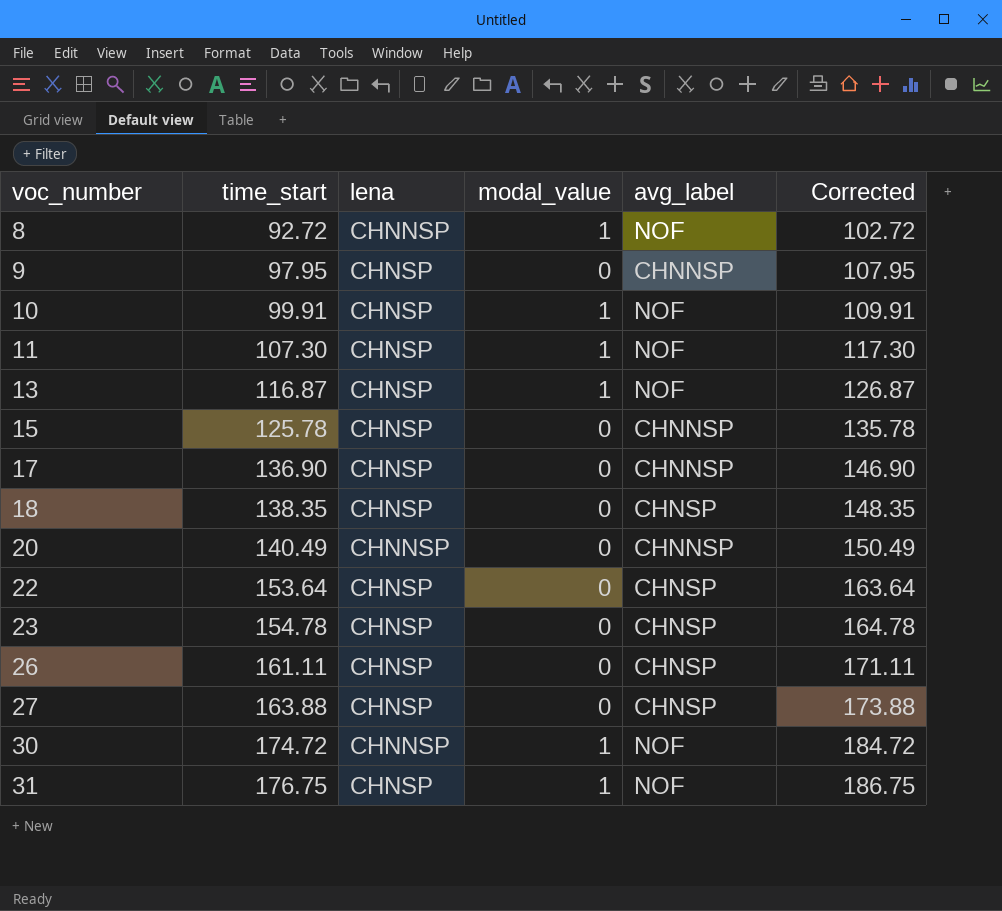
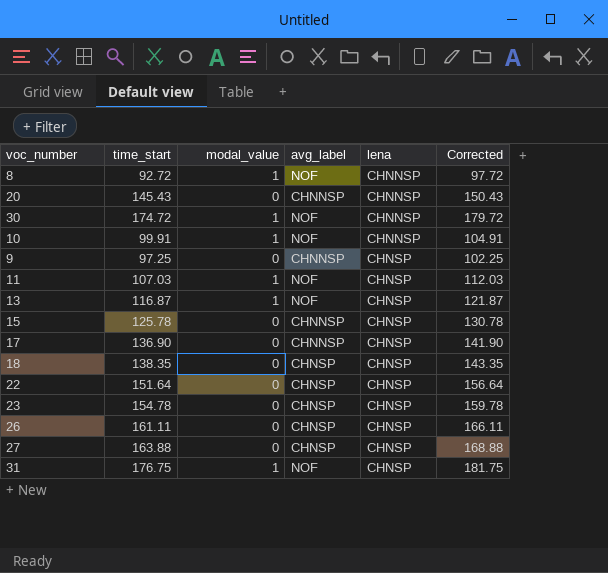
row order: voc_number ascending -> lena ascending
column lena | position: 3 -> 5
column Corrected | formula: [time_start] + 10 -> [time_start] + 5
20 | time_start: 140.49 -> 145.43
10 | lena: CHNSP -> CHNNSP
9 | time_start: 97.95 -> 97.25
11 | time_start: 107.30 -> 107.03
22 | time_start: 153.64 -> 151.64

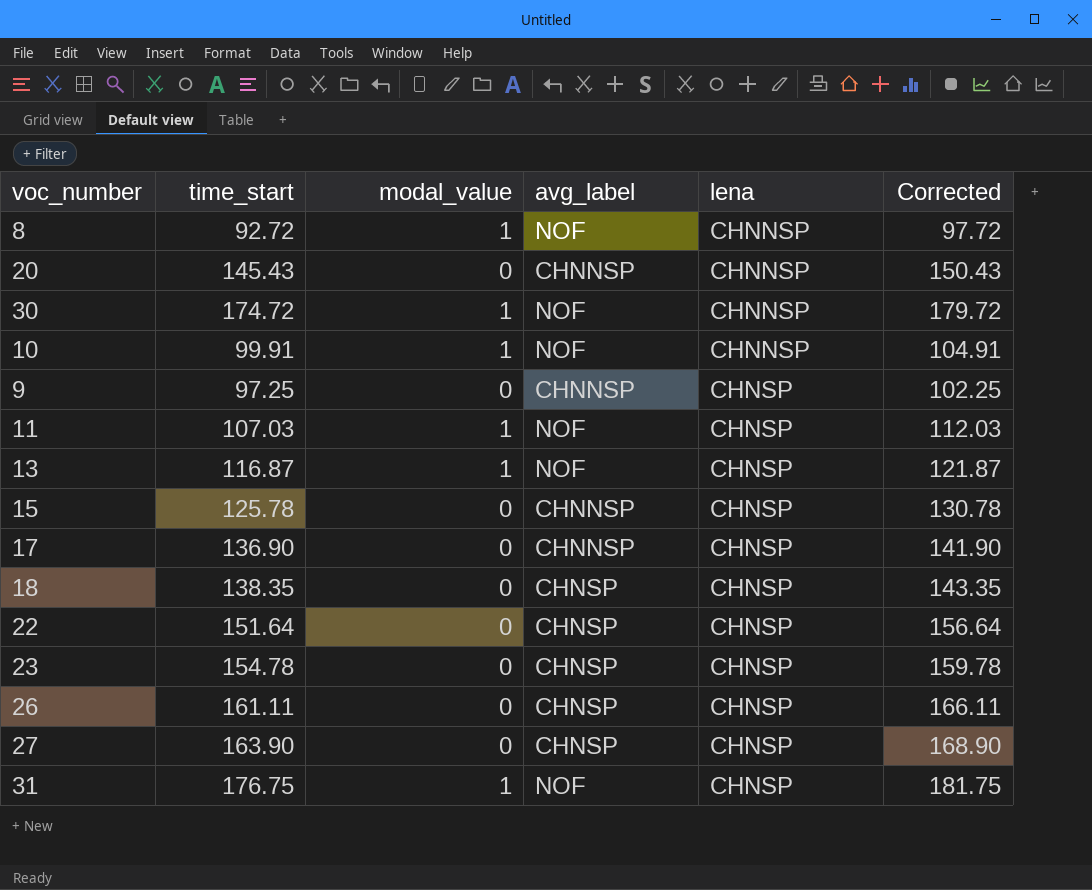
27 | time_start: 163.88 -> 163.90
27 | Corrected: 168.88 -> 168.90

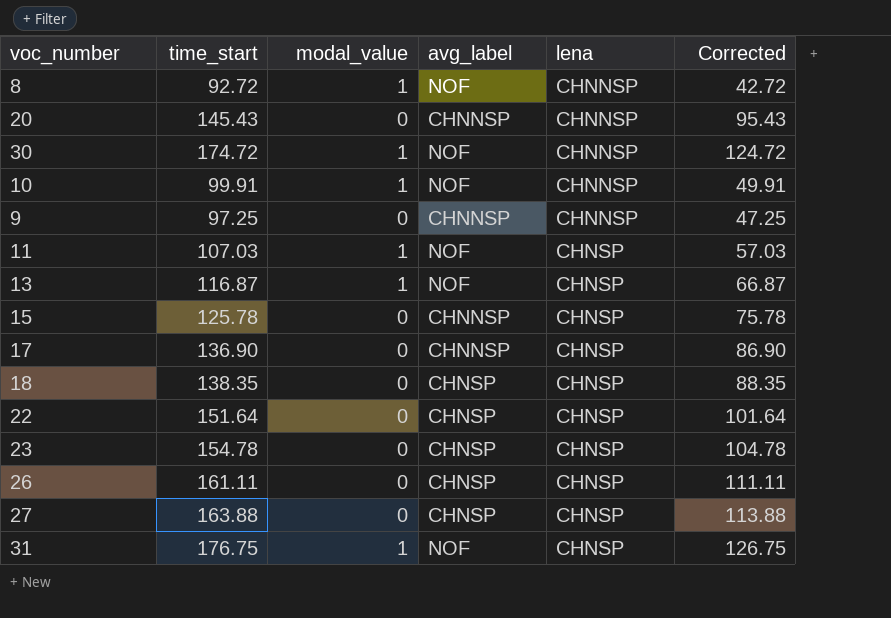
column Corrected | formula: [time_start] + 5 -> [time_start] - 50
9 | lena: CHNSP -> CHNNSP
27 | time_start: 163.90 -> 163.88

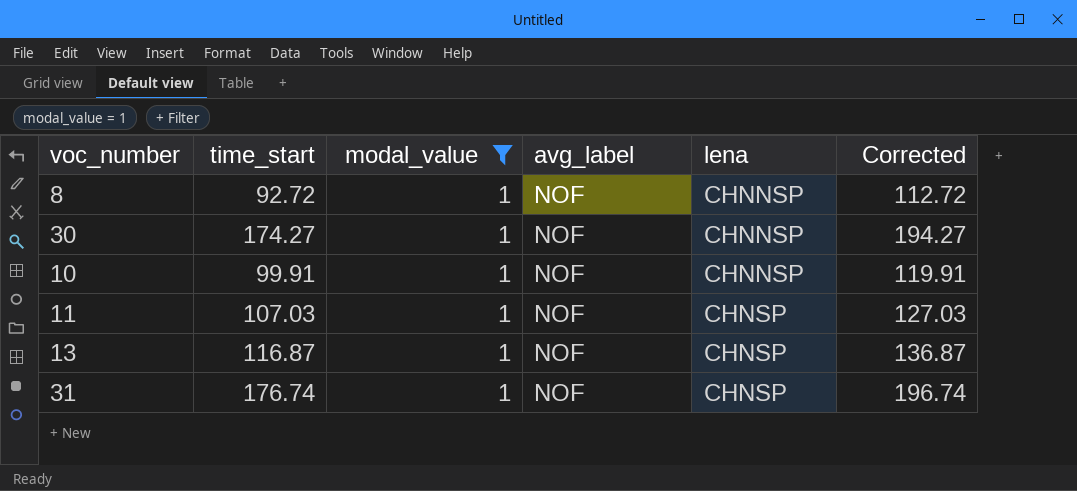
filter: none -> modal_value = 1
column Corrected | formula: [time_start] - 50 -> [time_start] + 20
30 | time_start: 174.72 -> 174.27
31 | time_start: 176.75 -> 176.74

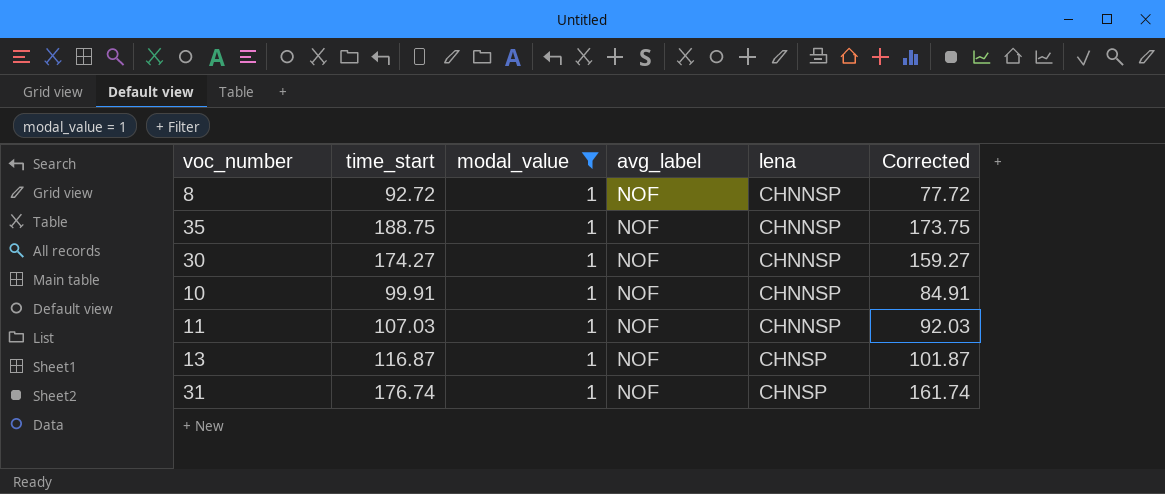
column Corrected | formula: [time_start] + 20 -> [time_start] - 15
row 35: none -> 188.75 | 1 | NOF | CHNNSP | 173.75
11 | lena: CHNSP -> CHNNSP

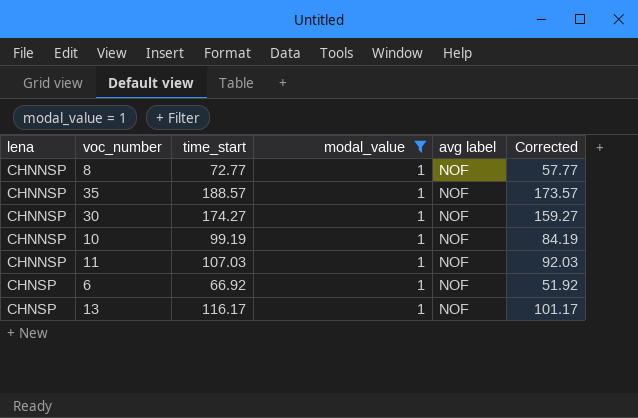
column lena | position: 5 -> 1
column name: avg_label -> avg label
row 31: 176.74 | 1 | NOF | CHNSP | 161.74 -> none
8 | time_start: 92.72 -> 72.77
8 | Corrected: 77.72 -> 57.77
35 | time_start: 188.75 -> 188.57
35 | Corrected: 173.75 -> 173.57
10 | time_start: 99.91 -> 99.19
10 | Corrected: 84.91 -> 84.19
row 6: none -> CHNSP | 66.92 | 1 | NOF | 51.92
13 | time_start: 116.87 -> 116.17
13 | Corrected: 101.87 -> 101.17

